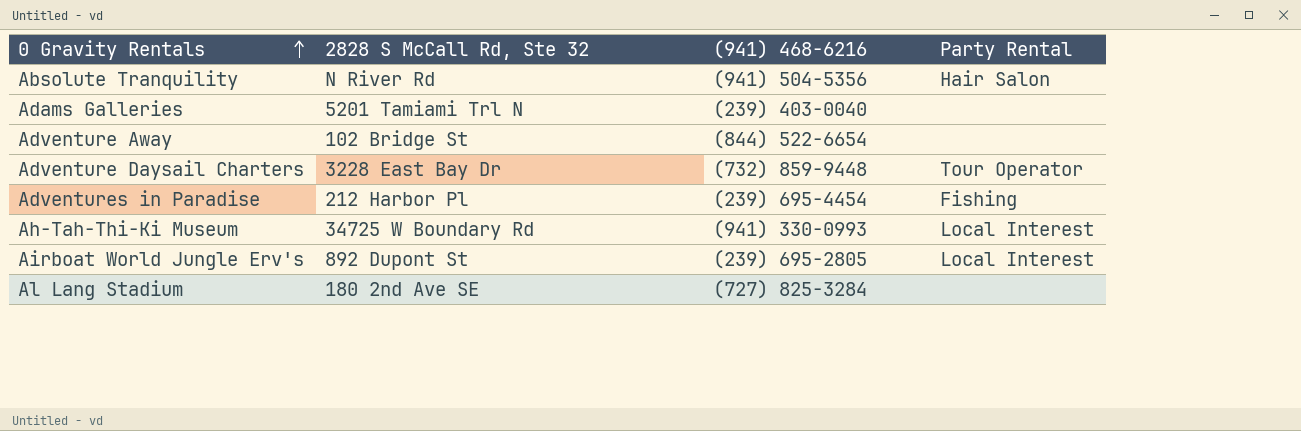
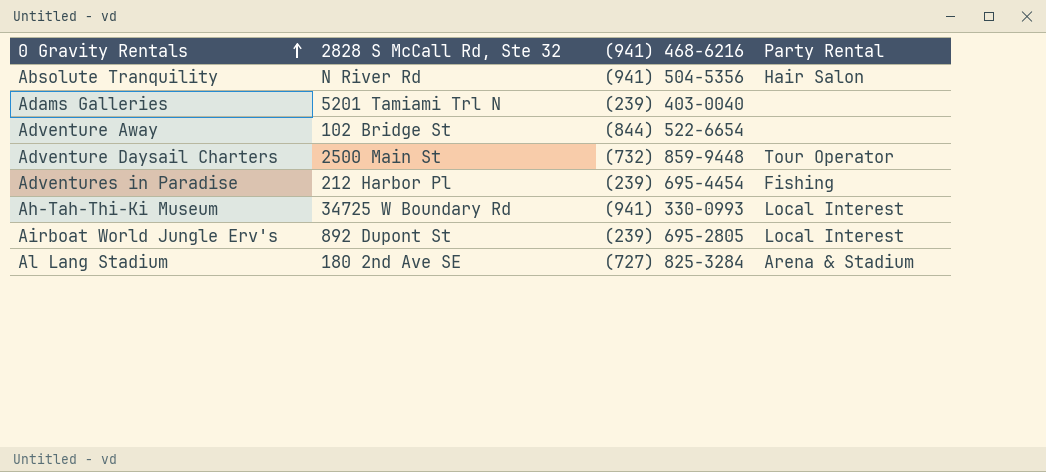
Adventure Daysail Charters | 2828 S McCall Rd, Ste 32: 3228 East Bay Dr -> 2500 Main St
Al Lang Stadium | Party Rental: none -> Arena & Stadium

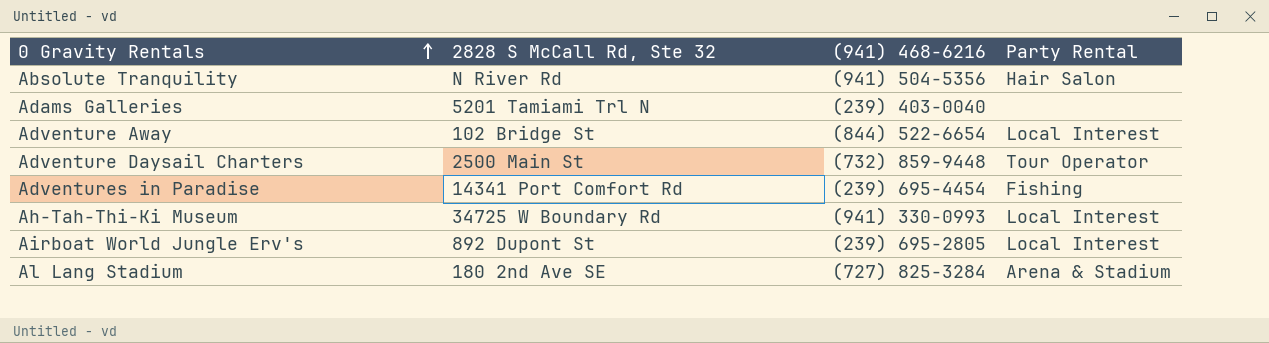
Adventure Away | Party Rental: none -> Local Interest
Adventures in Paradise | 2828 S McCall Rd, Ste 32: 212 Harbor Pl -> 14341 Port Comfort Rd

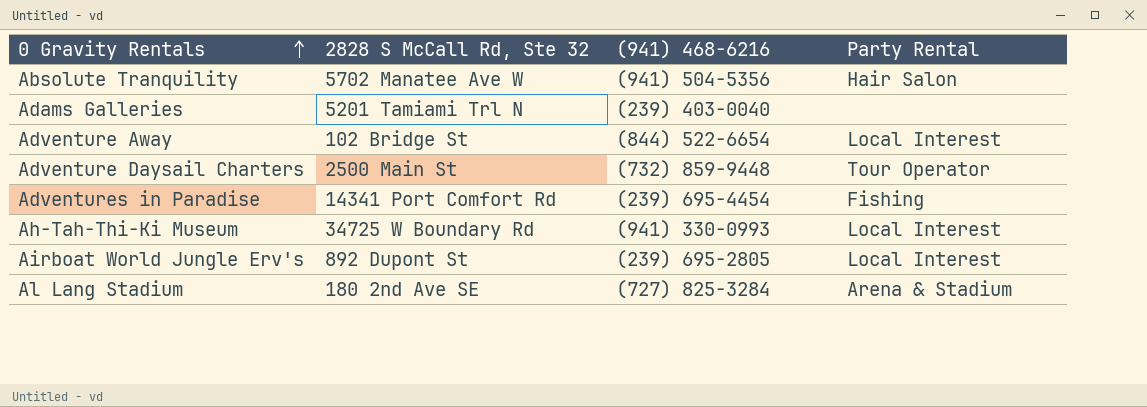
Absolute Tranquility | 2828 S McCall Rd, Ste 32: N River Rd -> 5702 Manatee Ave W

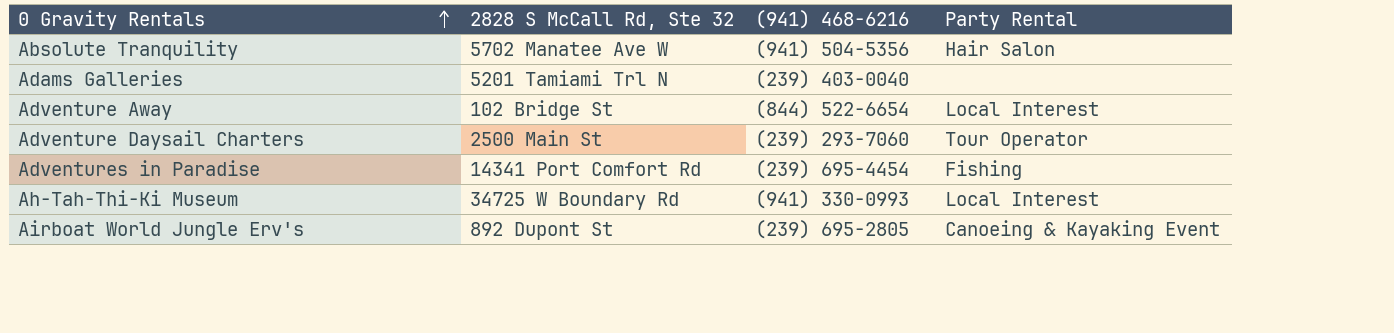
row Al Lang Stadium: 180 2nd Ave SE | (727) 825-3284 | Arena & Stadium -> none
Adventure Daysail Charters | (941) 468-6216: (732) 859-9448 -> (239) 293-7060
Airboat World Jungle Erv's | Party Rental: Local Interest -> Canoeing & Kayaking Event

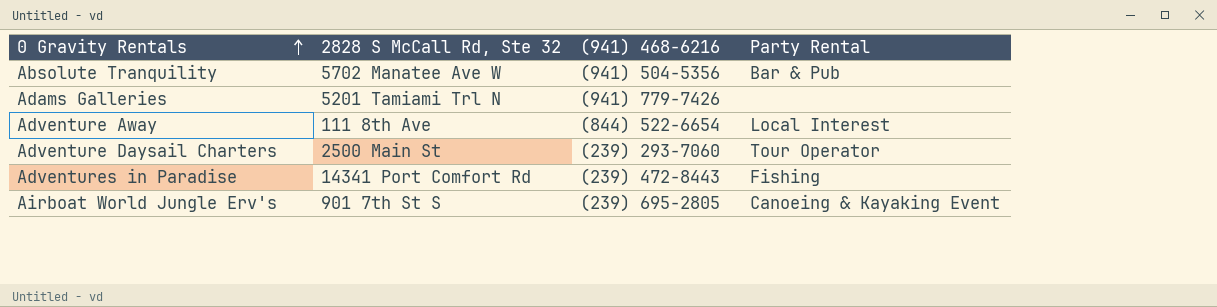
row Ah-Tah-Thi-Ki Museum: 34725 W Boundary Rd | (941) 330-0993 | Local Interest -> none
Absolute Tranquility | Party Rental: Hair Salon -> Bar & Pub
Adams Galleries | (941) 468-6216: (239) 403-0040 -> (941) 779-7426
Adventure Away | 2828 S McCall Rd, Ste 32: 102 Bridge St -> 111 8th Ave
Adventures in Paradise | (941) 468-6216: (239) 695-4454 -> (239) 472-8443
Airboat World Jungle Erv's | 2828 S McCall Rd, Ste 32: 892 Dupont St -> 901 7th St S

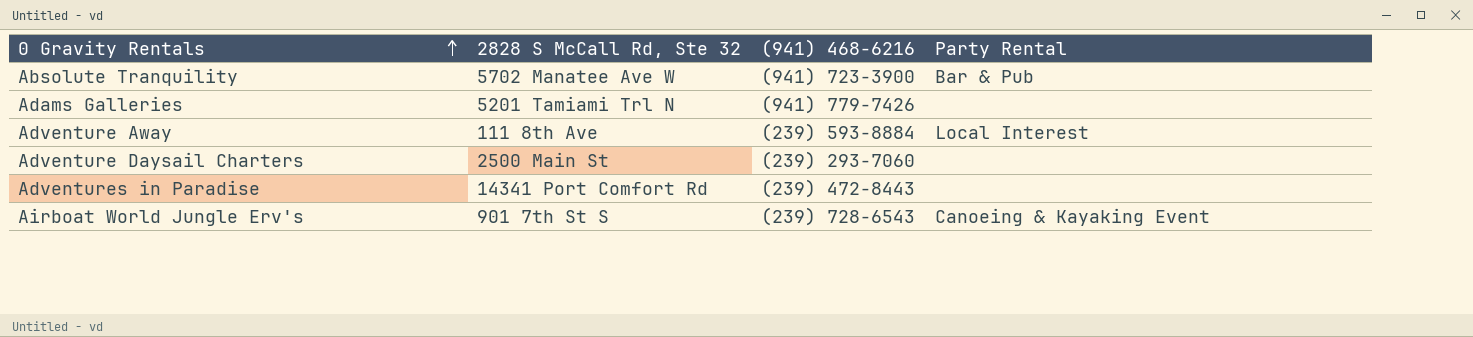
Absolute Tranquility | (941) 468-6216: (941) 504-5356 -> (941) 723-3900
Adventure Away | (941) 468-6216: (844) 522-6654 -> (239) 593-8884
Adventure Daysail Charters | Party Rental: Tour Operator -> none
Adventures in Paradise | Party Rental: Fishing -> none
Airboat World Jungle Erv's | (941) 468-6216: (239) 695-2805 -> (239) 728-6543

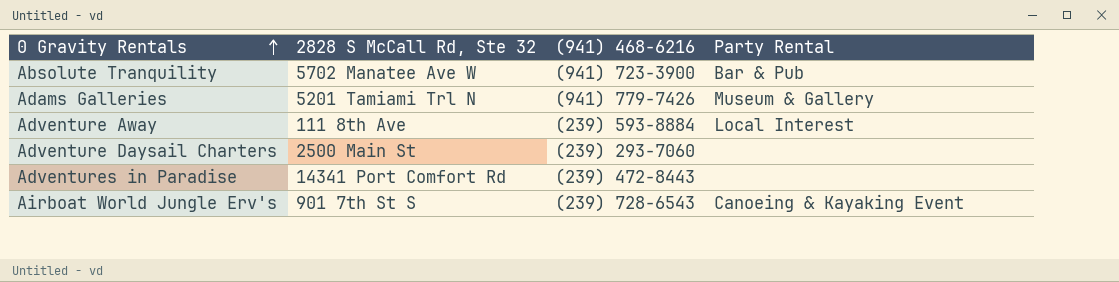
Adams Galleries | Party Rental: none -> Museum & Gallery

